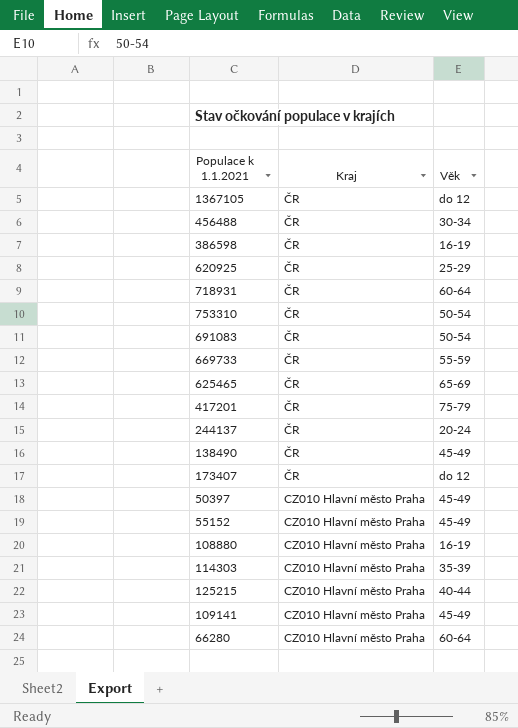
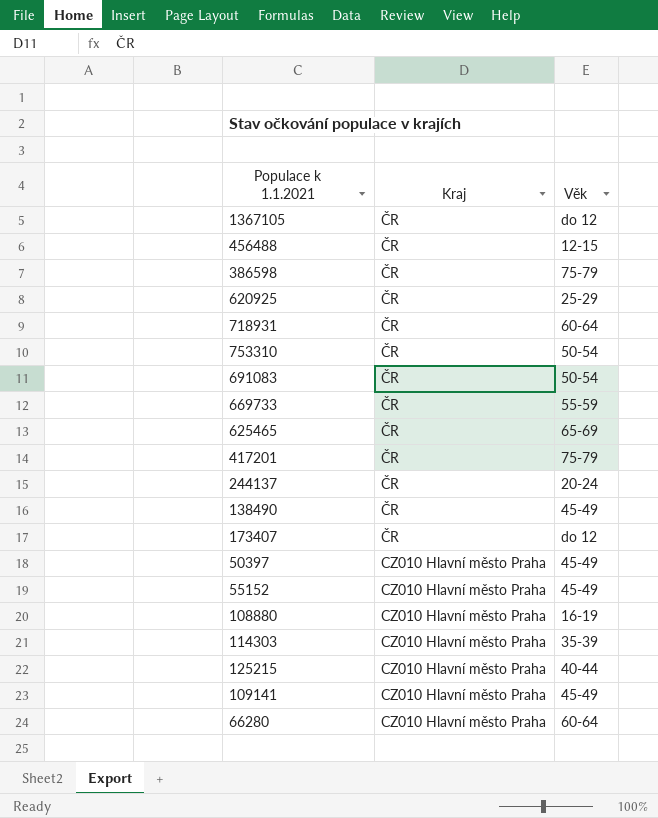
456488 | Věk: 30-34 -> 12-15
386598 | Věk: 16-19 -> 75-79

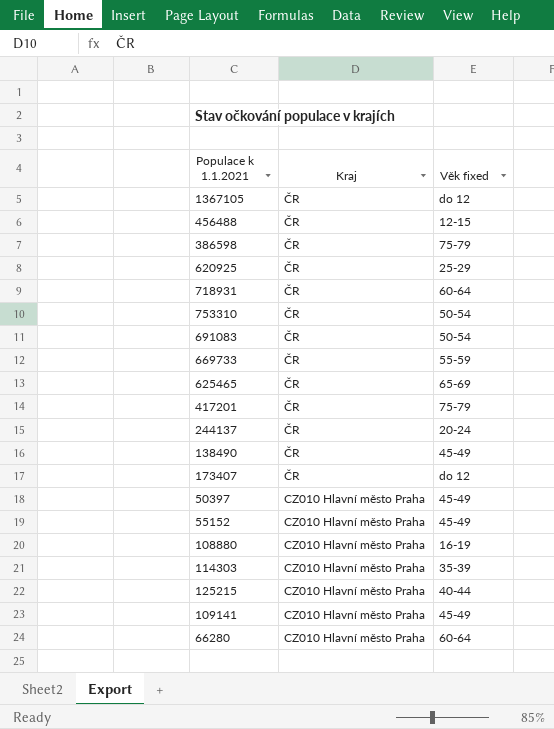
column name: Věk -> Věk fixed

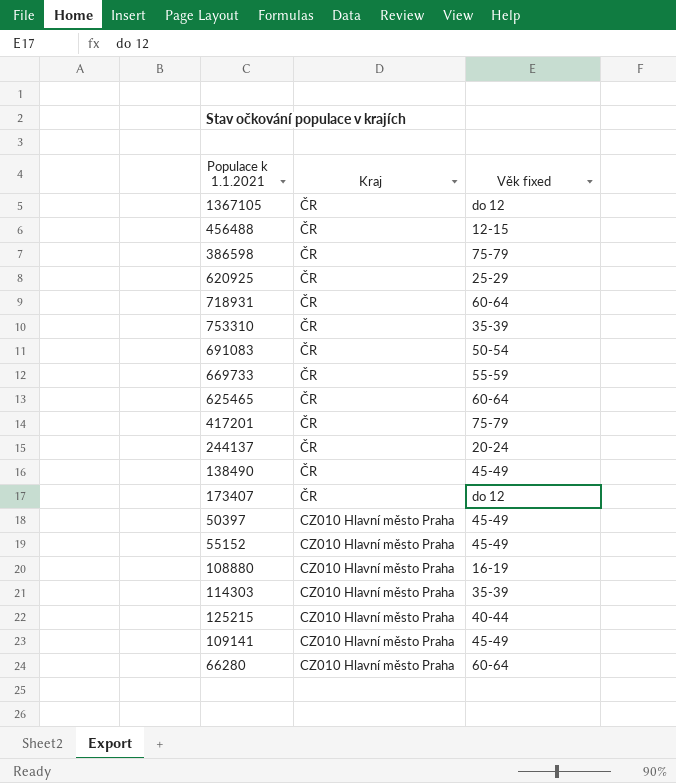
753310 | Věk fixed: 50-54 -> 35-39
625465 | Věk fixed: 65-69 -> 60-64

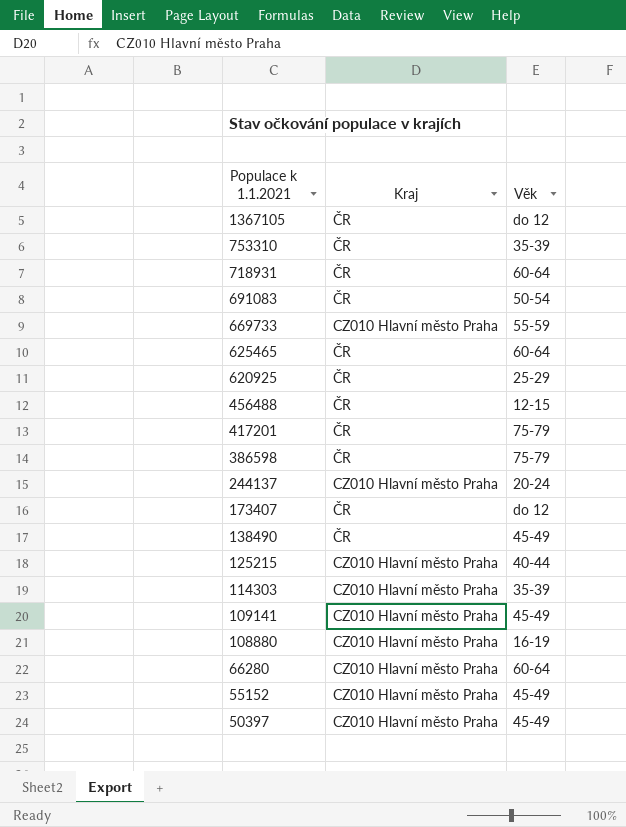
row order: Kraj ascending -> Populace k 1.1.2021 descending
column name: Věk fixed -> Věk
669733 | Kraj: ČR -> CZ010 Hlavní město Praha
244137 | Kraj: ČR -> CZ010 Hlavní město Praha

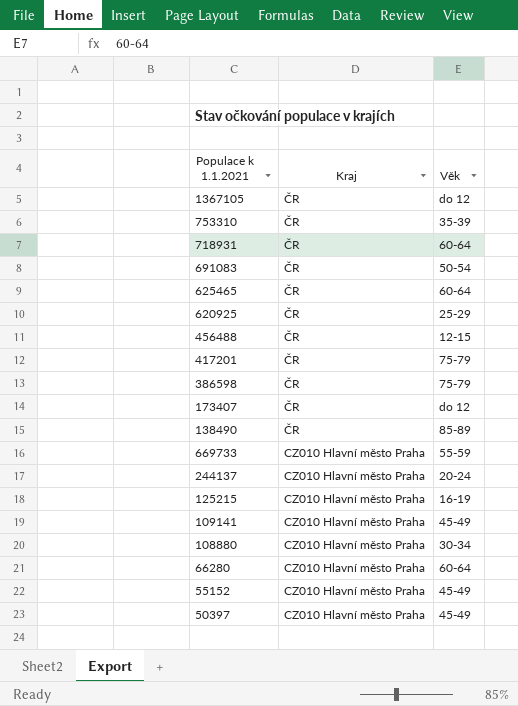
row order: Populace k 1.1.2021 descending -> Kraj ascending
row 114303: CZ010 Hlavní město Praha | 35-39 -> none
138490 | Věk: 45-49 -> 85-89
125215 | Věk: 40-44 -> 16-19
108880 | Věk: 16-19 -> 30-34

